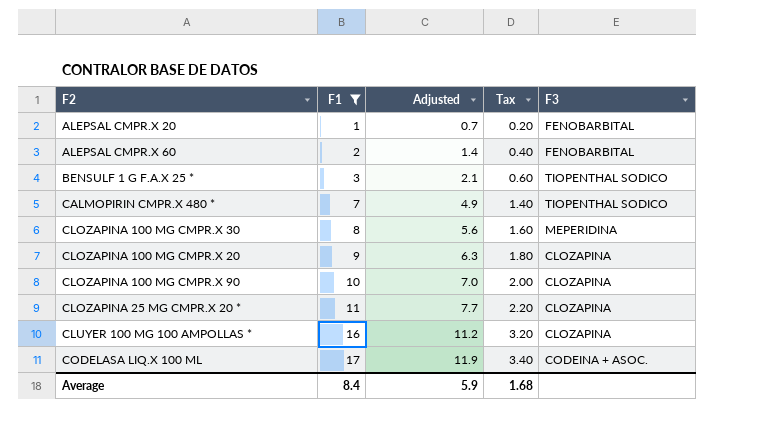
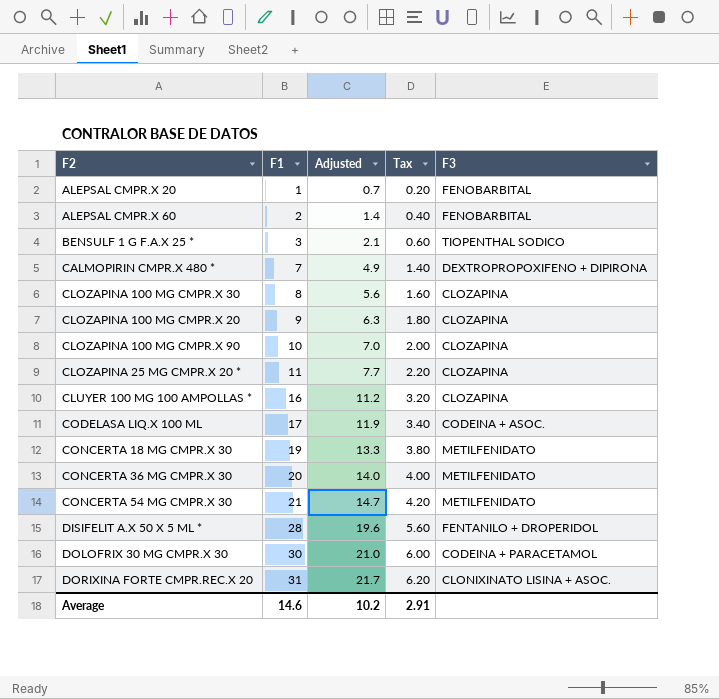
filter: F1 <= 17 -> none
CALMOPIRIN CMPR.X 480 * | F3: TIOPENTHAL SODICO -> DEXTROPROPOXIFENO + DIPIRONA
CLOZAPINA 100 MG CMPR.X 30 | F3: MEPERIDINA -> CLOZAPINA
Average | F1: 8.4 -> 14.6
Average | Adjusted: 5.9 -> 10.2
Average | Tax: 1.68 -> 2.91

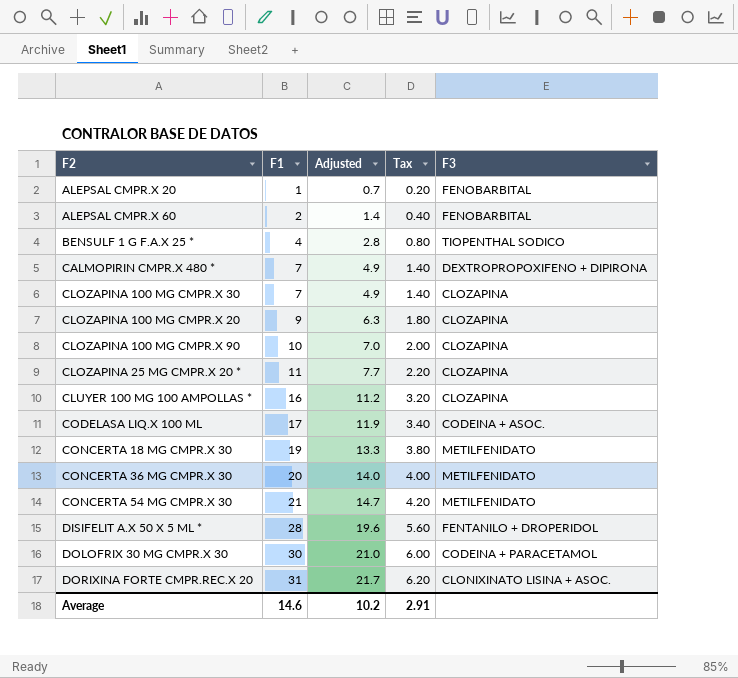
BENSULF 1 G F.A.X 25 * | F1: 3 -> 4
BENSULF 1 G F.A.X 25 * | Adjusted: 2.1 -> 2.8
BENSULF 1 G F.A.X 25 * | Tax: 0.60 -> 0.80
CLOZAPINA 100 MG CMPR.X 30 | F1: 8 -> 7
CLOZAPINA 100 MG CMPR.X 30 | Adjusted: 5.6 -> 4.9
CLOZAPINA 100 MG CMPR.X 30 | Tax: 1.60 -> 1.40

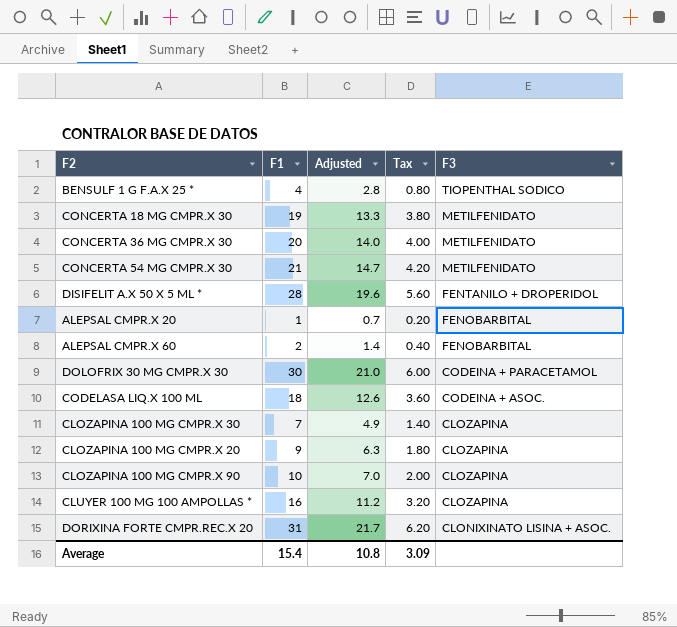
row order: F1 ascending -> F3 descending
row CALMOPIRIN CMPR.X 480 *: 7 | 4.9 | 1.40 | DEXTROPROPOXIFENO + DIPIRONA -> none
row CLOZAPINA 25 MG CMPR.X 20 *: 11 | 7.7 | 2.20 | CLOZAPINA -> none
CODELASA LIQ.X 100 ML | F1: 17 -> 18
CODELASA LIQ.X 100 ML | Adjusted: 11.9 -> 12.6
CODELASA LIQ.X 100 ML | Tax: 3.40 -> 3.60
Average | F1: 14.6 -> 15.4
Average | Adjusted: 10.2 -> 10.8
Average | Tax: 2.91 -> 3.09

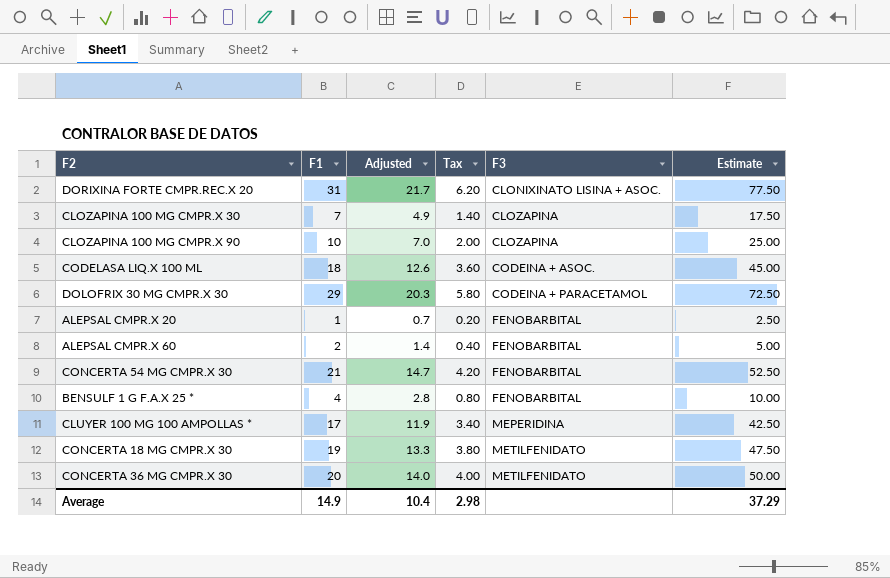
row order: F3 descending -> F3 ascending
column Estimate | formula: none -> [F1] * 2.5
row DISIFELIT A.X 50 X 5 ML *: 28 | 19.6 | 5.60 | FENTANILO + DROPERIDOL -> none
row CLOZAPINA 100 MG CMPR.X 20: 9 | 6.3 | 1.80 | CLOZAPINA -> none
DOLOFRIX 30 MG CMPR.X 30 | F1: 30 -> 29
DOLOFRIX 30 MG CMPR.X 30 | Adjusted: 21.0 -> 20.3
DOLOFRIX 30 MG CMPR.X 30 | Tax: 6.00 -> 5.80
CONCERTA 54 MG CMPR.X 30 | F3: METILFENIDATO -> FENOBARBITAL
BENSULF 1 G F.A.X 25 * | F3: TIOPENTHAL SODICO -> FENOBARBITAL
CLUYER 100 MG 100 AMPOLLAS * | F1: 16 -> 17
CLUYER 100 MG 100 AMPOLLAS * | Adjusted: 11.2 -> 11.9
CLUYER 100 MG 100 AMPOLLAS * | Tax: 3.20 -> 3.40
CLUYER 100 MG 100 AMPOLLAS * | F3: CLOZAPINA -> MEPERIDINA
Average | F1: 15.4 -> 14.9
Average | Adjusted: 10.8 -> 10.4
Average | Tax: 3.09 -> 2.98

